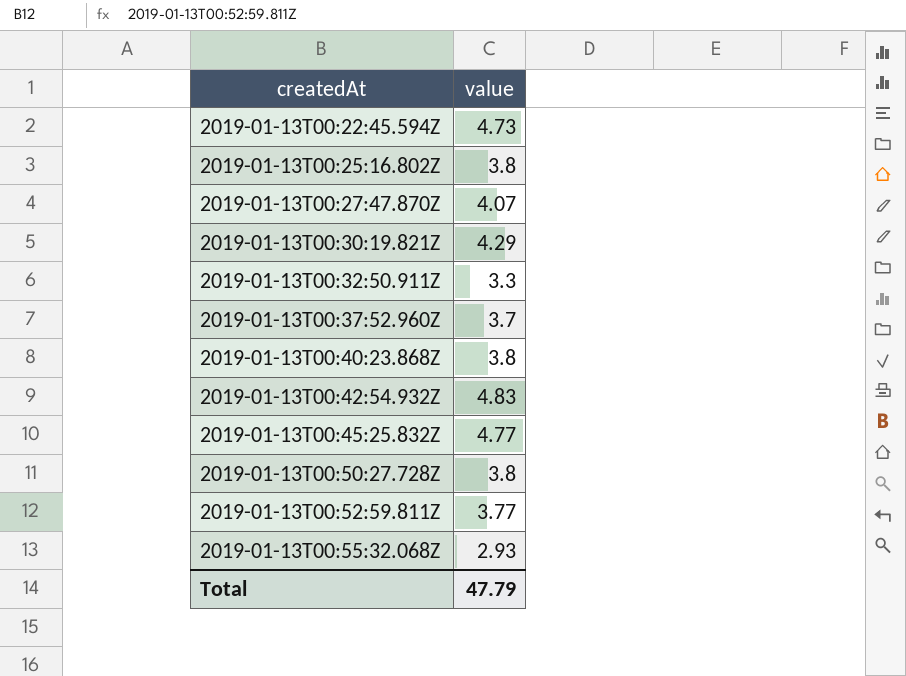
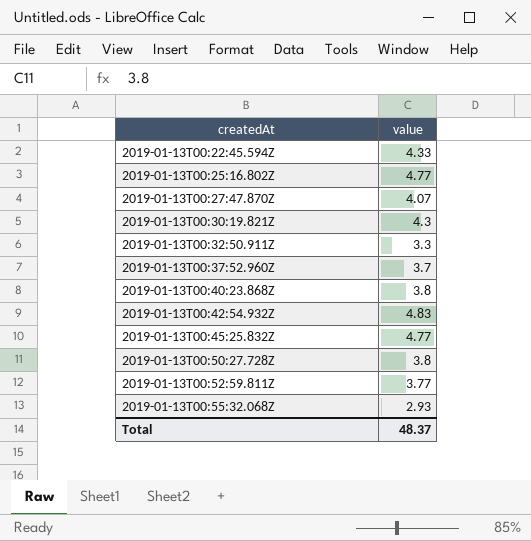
2019-01-13T00:22:45.594Z | value: 4.73 -> 4.33
2019-01-13T00:25:16.802Z | value: 3.8 -> 4.77
2019-01-13T00:30:19.821Z | value: 4.29 -> 4.3
Total | value: 47.79 -> 48.37

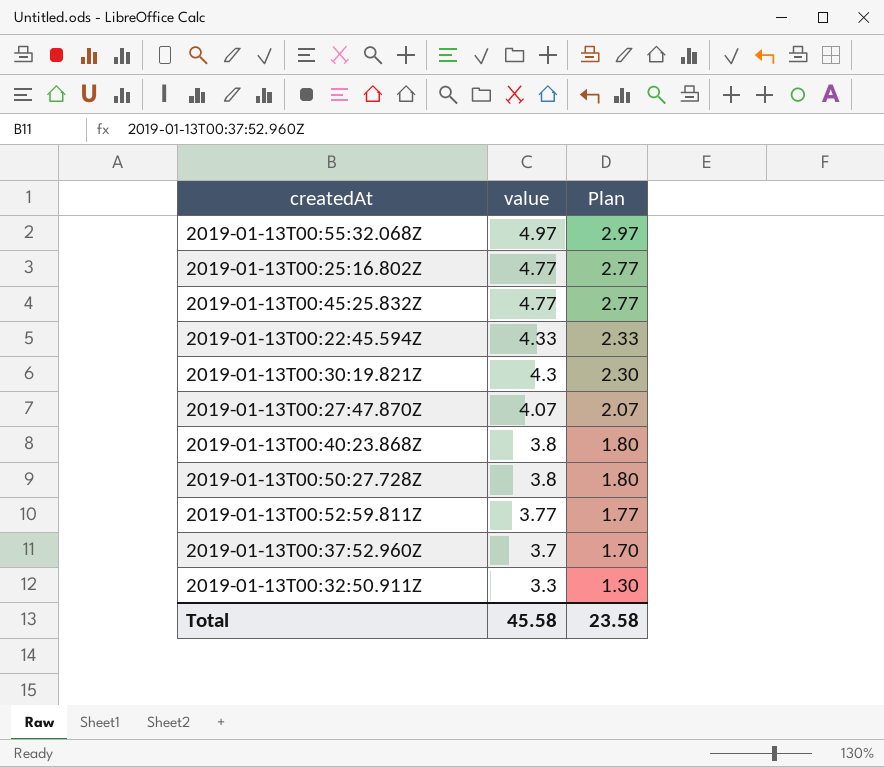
row order: createdAt ascending -> value descending
column Plan | formula: none -> [value] - 2
row 2019-01-13T00:42:54.932Z: 4.83 -> none
2019-01-13T00:55:32.068Z | value: 2.93 -> 4.97
Total | value: 48.37 -> 45.58

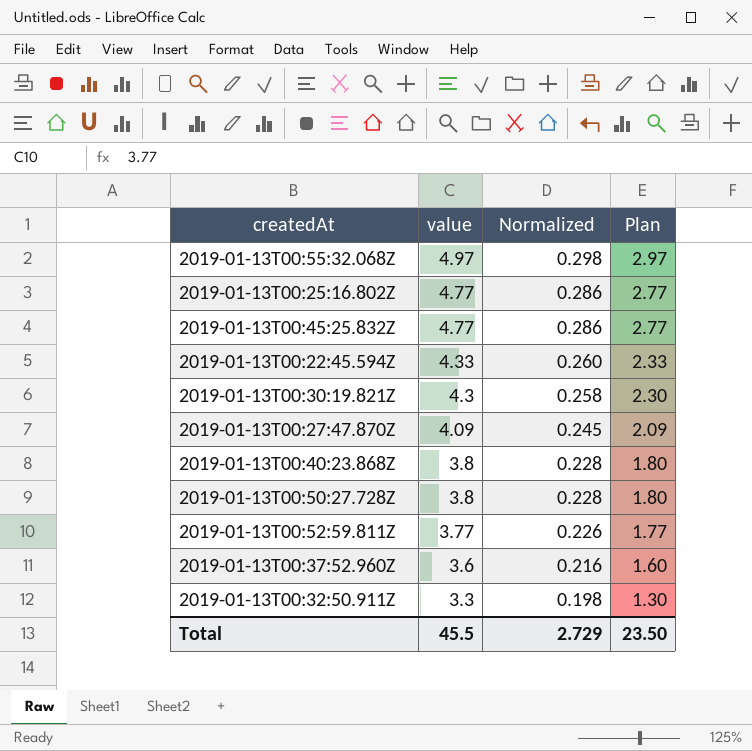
column Normalized | formula: none -> [value] * 0.06
2019-01-13T00:27:47.870Z | value: 4.07 -> 4.09
2019-01-13T00:27:47.870Z | Plan: 2.07 -> 2.09
2019-01-13T00:37:52.960Z | value: 3.7 -> 3.6
2019-01-13T00:37:52.960Z | Plan: 1.70 -> 1.60
Total | value: 45.58 -> 45.5
Total | Plan: 23.58 -> 23.50

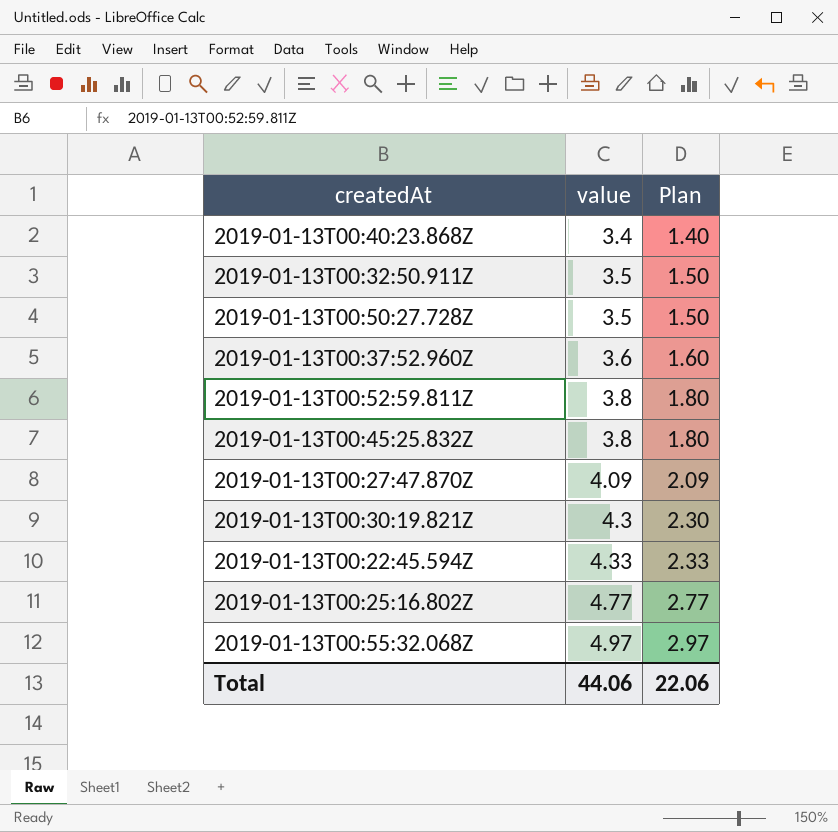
row order: value descending -> value ascending
column Normalized | formula: [value] * 0.06 -> none
2019-01-13T00:40:23.868Z | value: 3.8 -> 3.4
2019-01-13T00:40:23.868Z | Plan: 1.80 -> 1.40
2019-01-13T00:32:50.911Z | value: 3.3 -> 3.5
2019-01-13T00:32:50.911Z | Plan: 1.30 -> 1.50
2019-01-13T00:50:27.728Z | value: 3.8 -> 3.5
2019-01-13T00:50:27.728Z | Plan: 1.80 -> 1.50
2019-01-13T00:52:59.811Z | value: 3.77 -> 3.8
2019-01-13T00:52:59.811Z | Plan: 1.77 -> 1.80
2019-01-13T00:45:25.832Z | value: 4.77 -> 3.8
2019-01-13T00:45:25.832Z | Plan: 2.77 -> 1.80
Total | value: 45.5 -> 44.06
Total | Plan: 23.50 -> 22.06

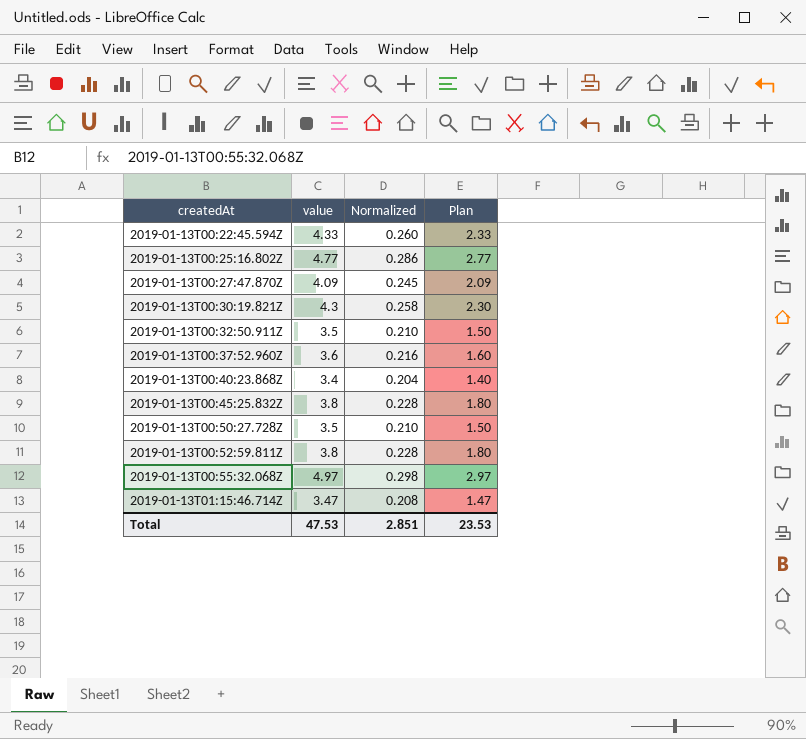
row order: value ascending -> createdAt ascending
column Normalized | formula: none -> [value] * 0.06
row 2019-01-13T01:15:46.714Z: none -> 3.47 | 0.208 | 1.47
Total | value: 44.06 -> 47.53
Total | Plan: 22.06 -> 23.53

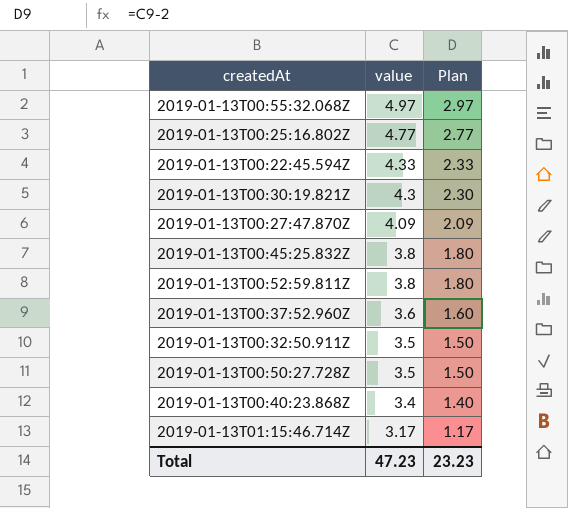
row order: createdAt ascending -> value descending
column Normalized | formula: [value] * 0.06 -> none
2019-01-13T01:15:46.714Z | value: 3.47 -> 3.17
2019-01-13T01:15:46.714Z | Plan: 1.47 -> 1.17
Total | value: 47.53 -> 47.23
Total | Plan: 23.53 -> 23.23

